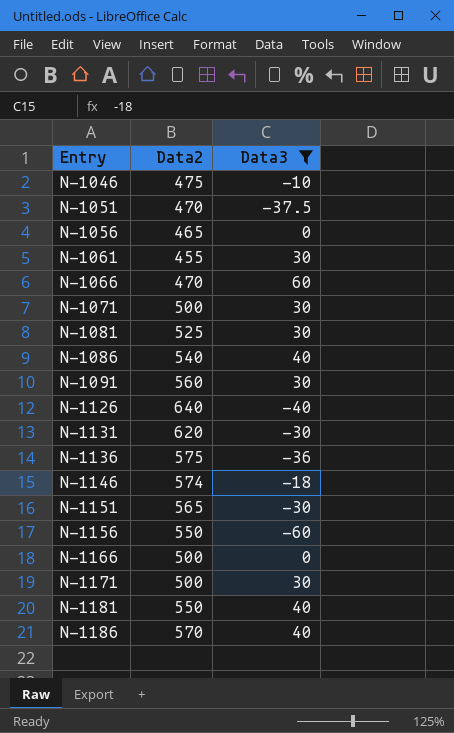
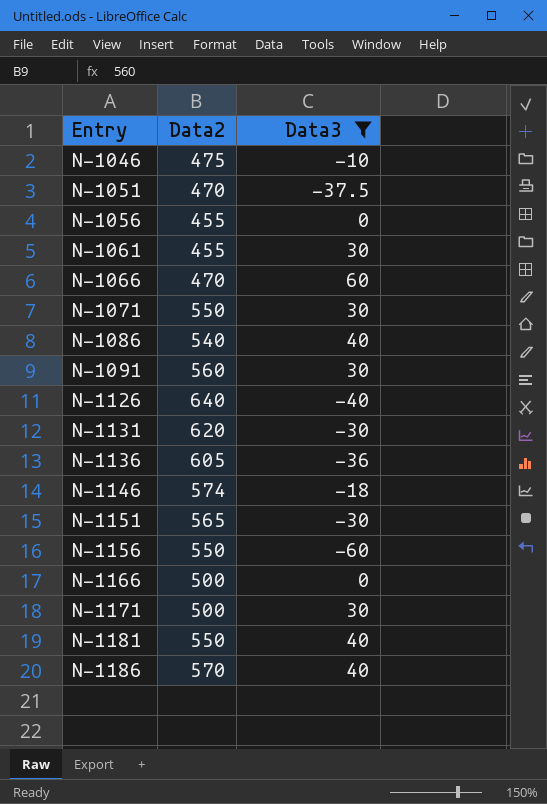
row N-1081: 525 | 30 -> none
N-1056 | Data2: 465 -> 455
N-1071 | Data2: 500 -> 550
N-1136 | Data2: 575 -> 605

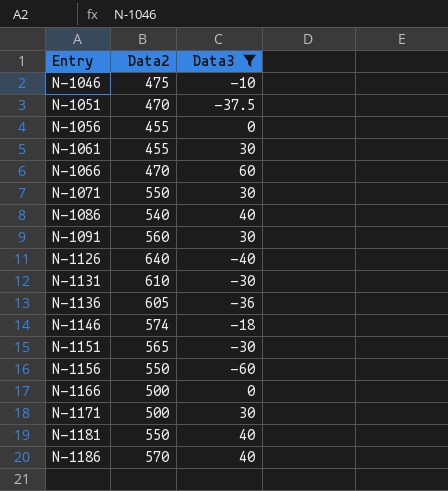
N-1131 | Data2: 620 -> 610

